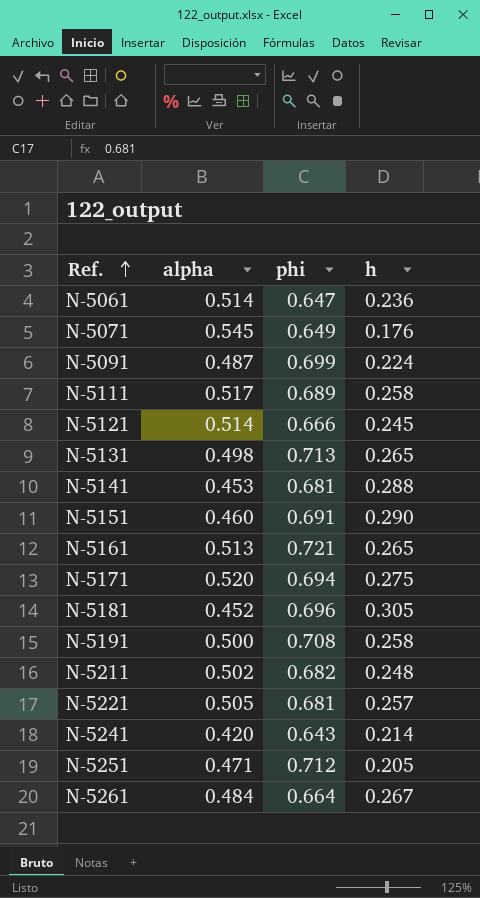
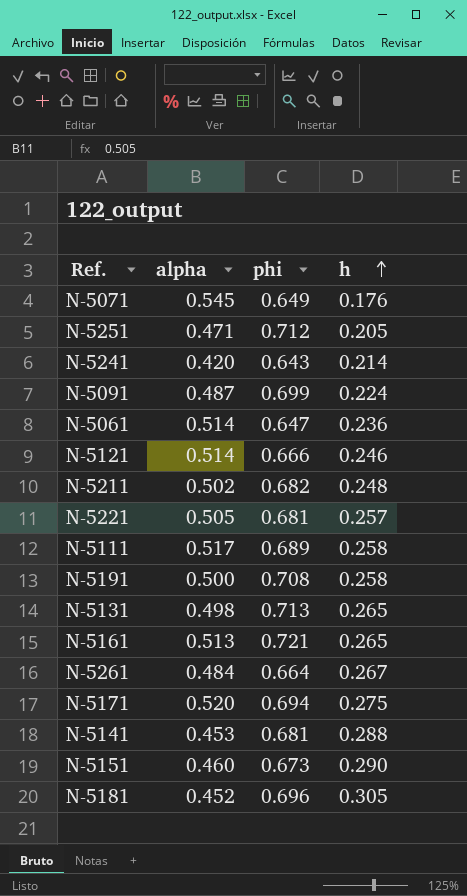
row order: Ref. ascending -> h ascending
N-5121 | h: 0.245 -> 0.246
N-5151 | phi: 0.691 -> 0.673

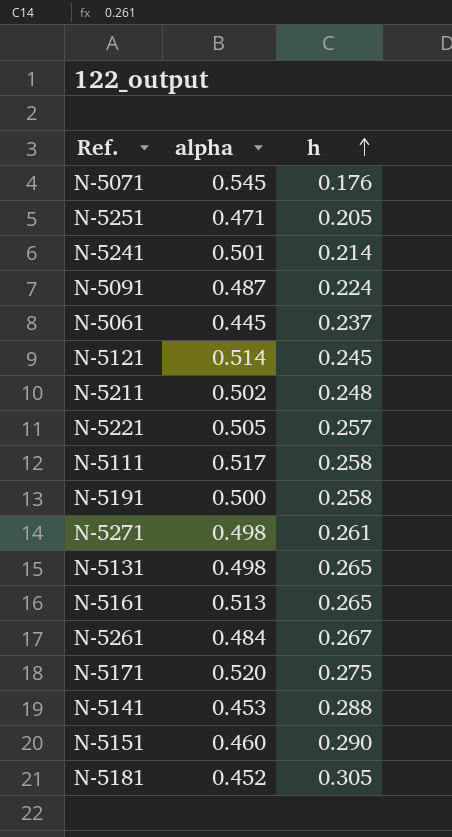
column phi | position: 3 -> none
N-5241 | alpha: 0.420 -> 0.501
N-5061 | alpha: 0.514 -> 0.445
N-5061 | h: 0.236 -> 0.237
N-5121 | h: 0.246 -> 0.245
row N-5271: none -> 0.498 | 0.261

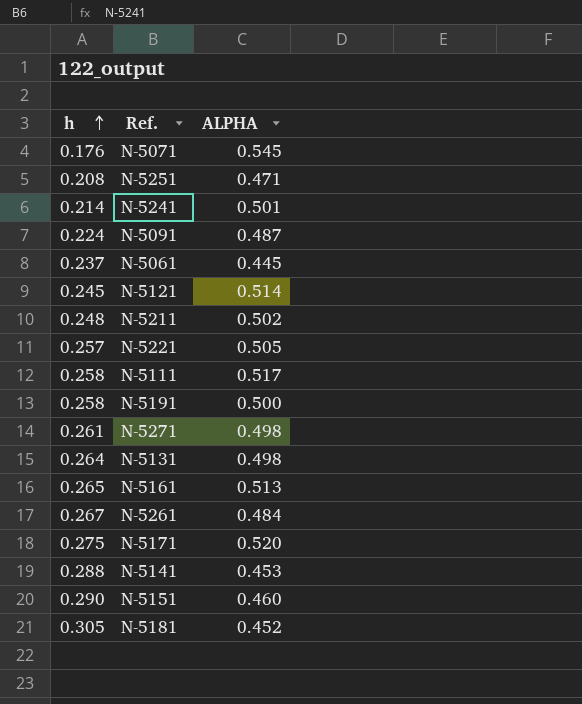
column h | position: 3 -> 1
column name: alpha -> ALPHA
N-5251 | h: 0.205 -> 0.208
N-5131 | h: 0.265 -> 0.264

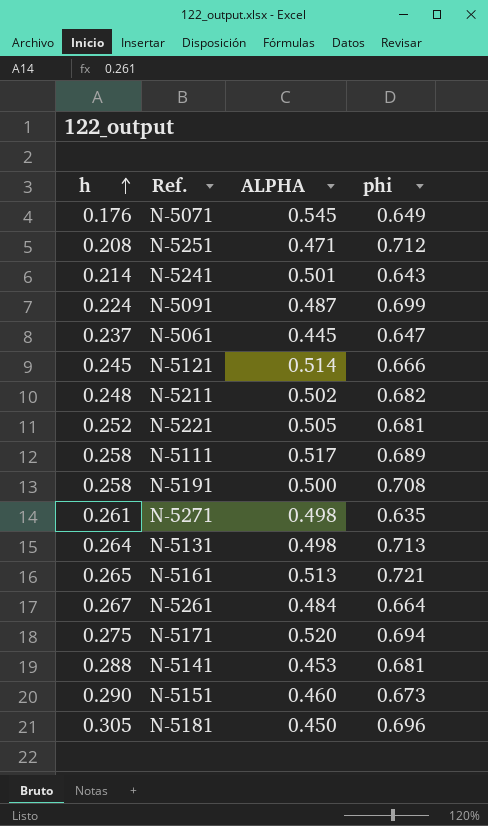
column phi | position: none -> 4
N-5221 | h: 0.257 -> 0.252
N-5181 | ALPHA: 0.452 -> 0.450

